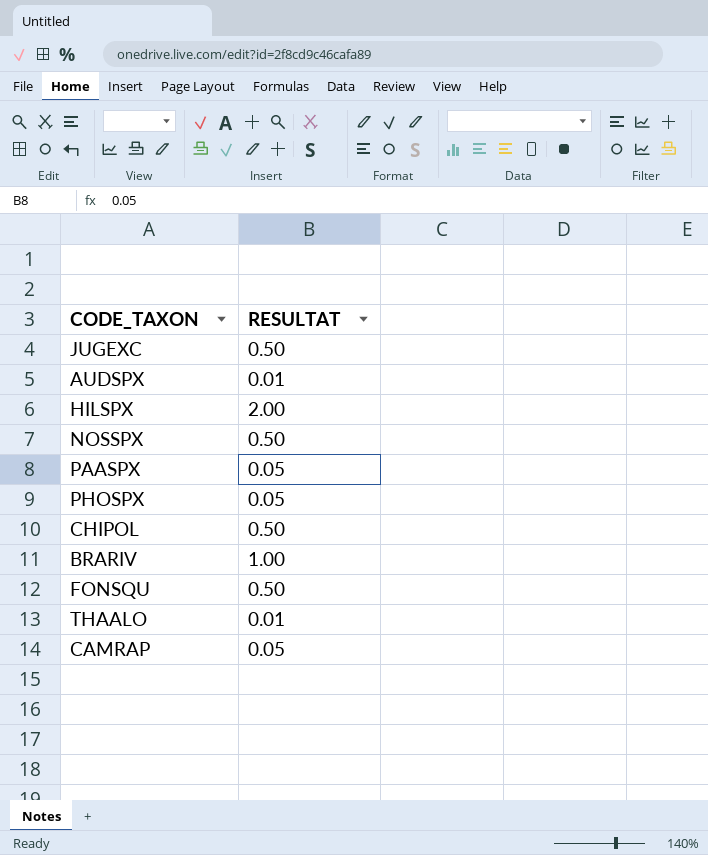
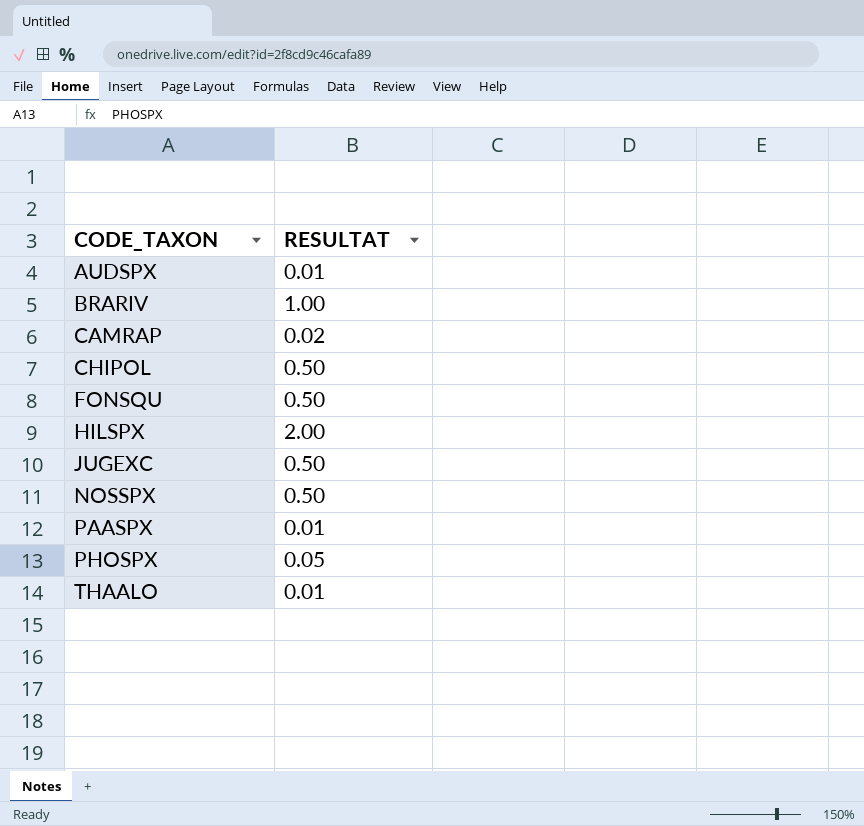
row order: none -> CODE_TAXON ascending
CAMRAP | RESULTAT: 0.05 -> 0.02
PAASPX | RESULTAT: 0.05 -> 0.01

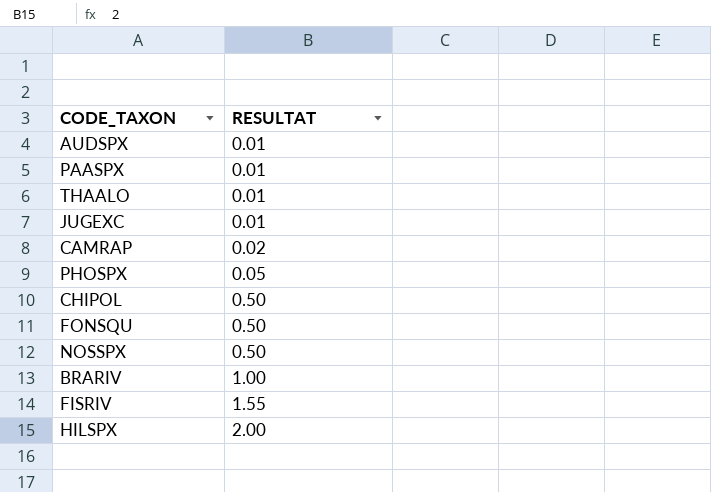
row order: CODE_TAXON ascending -> RESULTAT ascending
JUGEXC | RESULTAT: 0.50 -> 0.01
row FISRIV: none -> 1.55

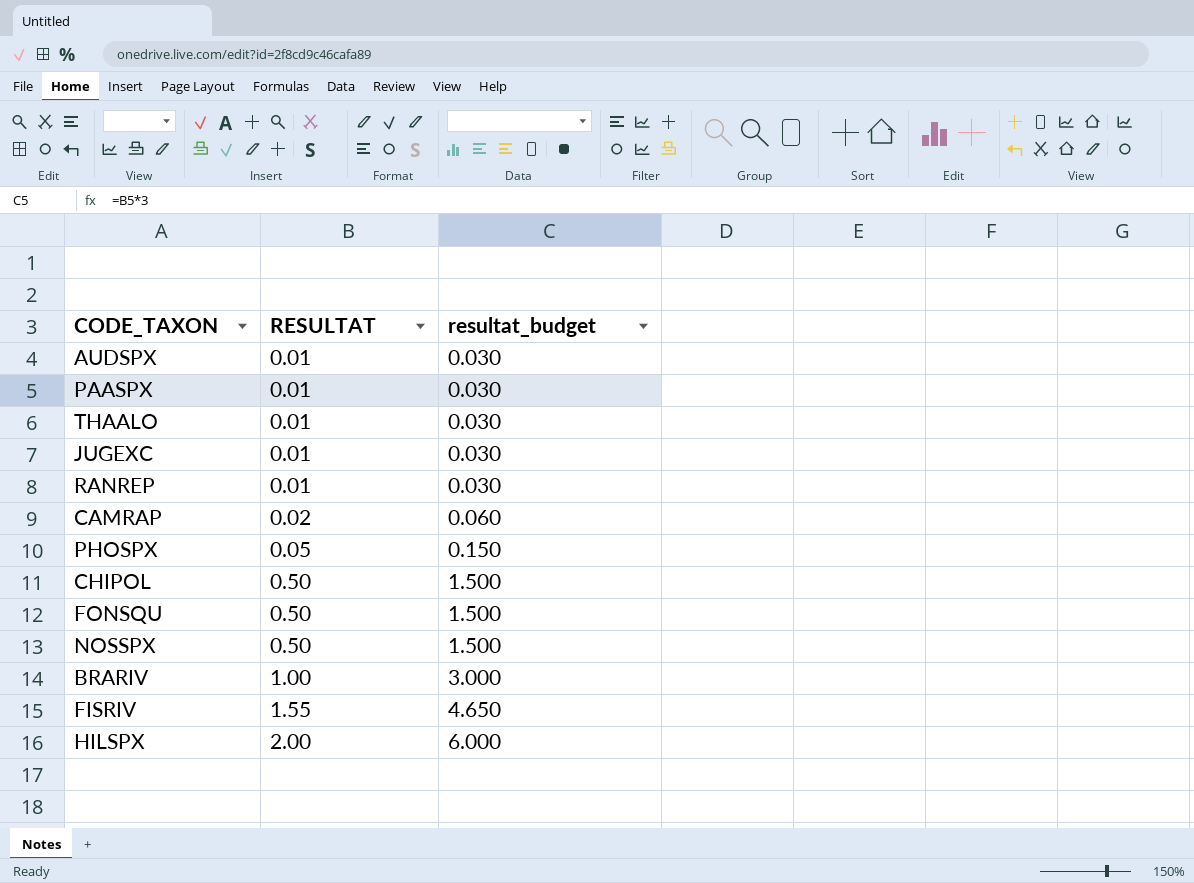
column resultat_budget | formula: none -> [RESULTAT] * 3
row RANREP: none -> 0.01 | 0.030

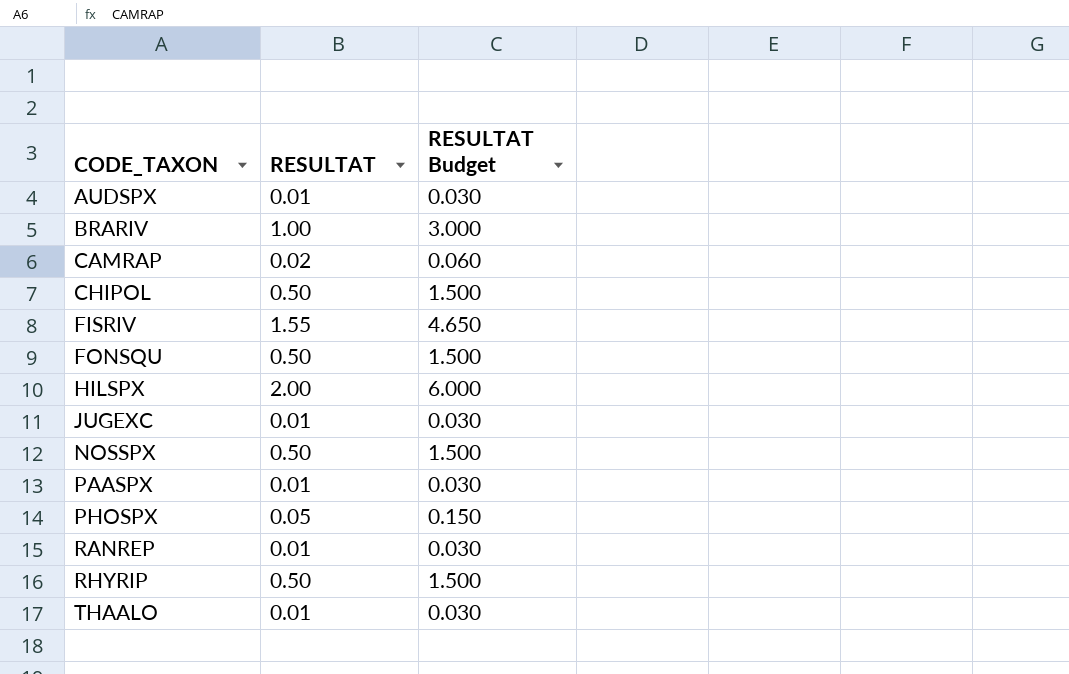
row order: RESULTAT ascending -> CODE_TAXON ascending
column name: resultat_budget -> RESULTAT Budget
row RHYRIP: none -> 0.50 | 1.500

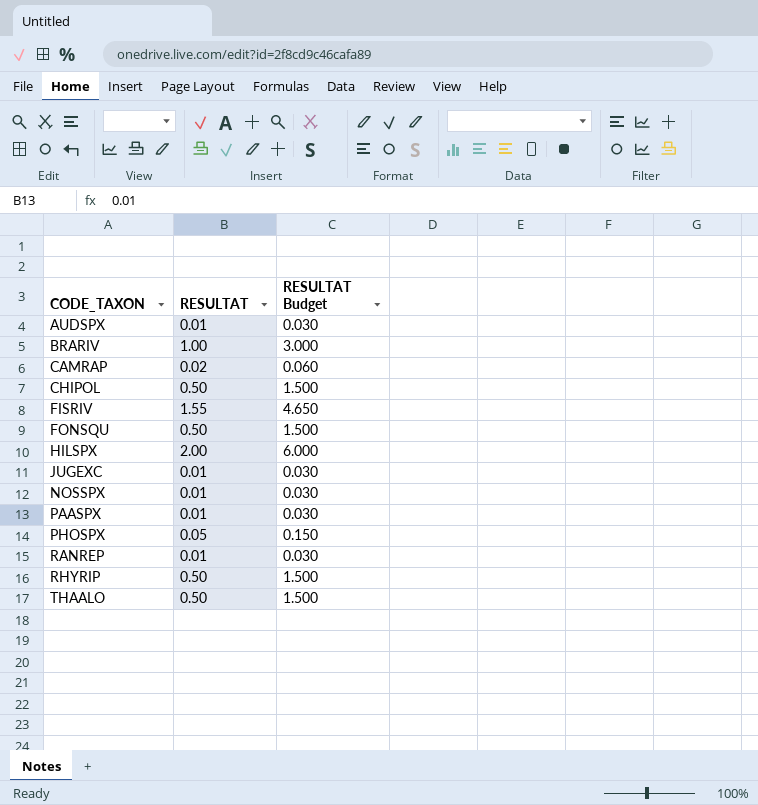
NOSSPX | RESULTAT: 0.50 -> 0.01
NOSSPX | RESULTAT Budget: 1.500 -> 0.030
THAALO | RESULTAT: 0.01 -> 0.50
THAALO | RESULTAT Budget: 0.030 -> 1.500

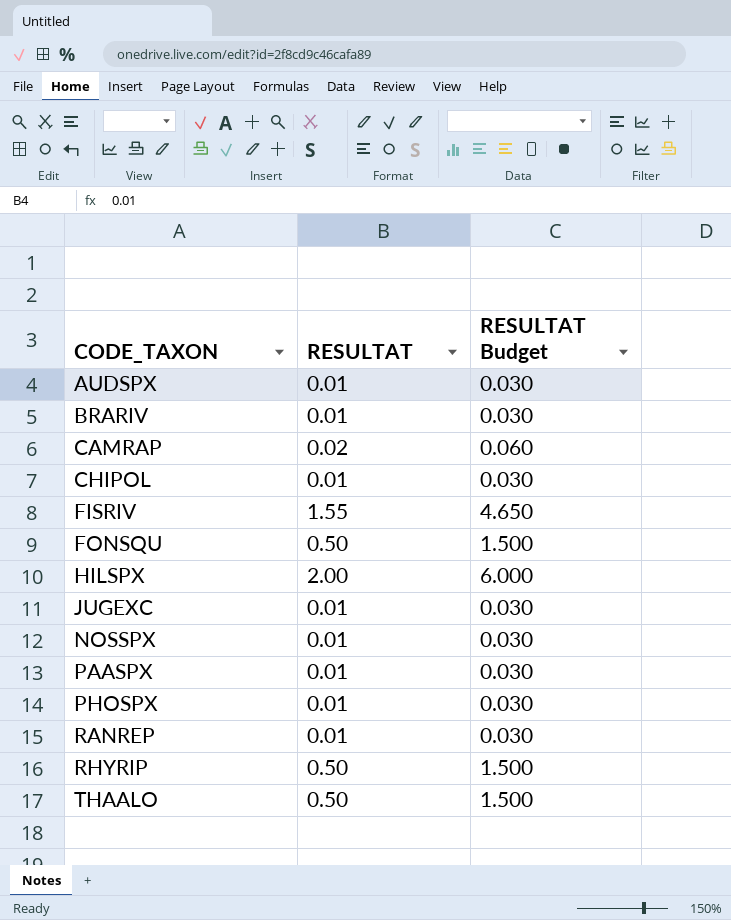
BRARIV | RESULTAT: 1.00 -> 0.01
BRARIV | RESULTAT Budget: 3.000 -> 0.030
CHIPOL | RESULTAT: 0.50 -> 0.01
CHIPOL | RESULTAT Budget: 1.500 -> 0.030
PHOSPX | RESULTAT: 0.05 -> 0.01
PHOSPX | RESULTAT Budget: 0.150 -> 0.030

